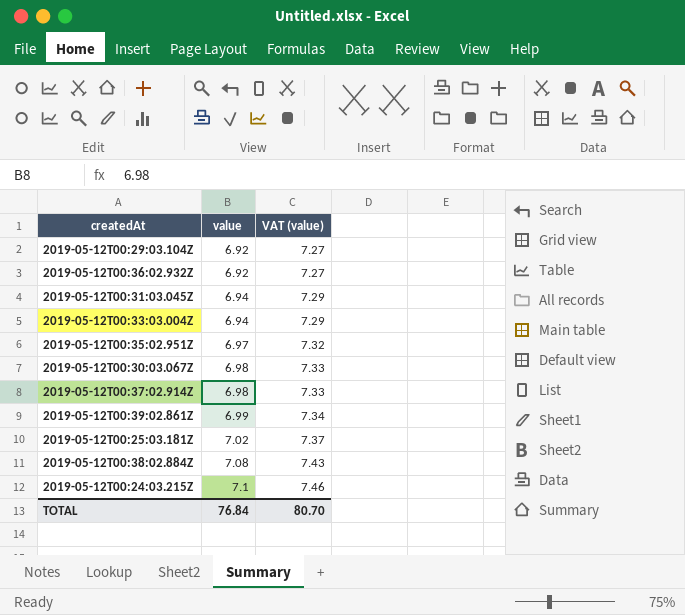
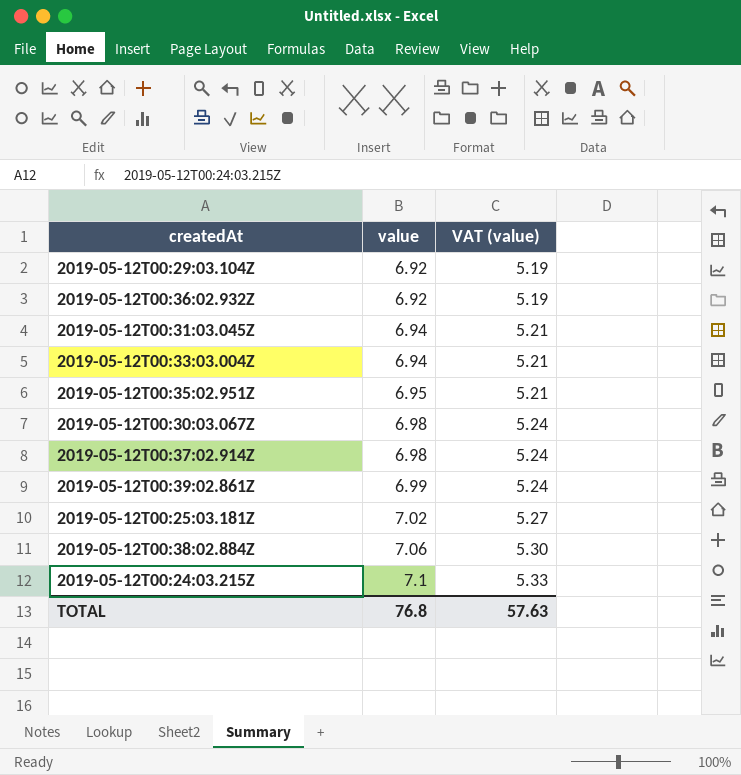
column VAT (value) | formula: [value] * 1.05 -> [value] * 0.75
2019-05-12T00:35:02.951Z | value: 6.97 -> 6.95
2019-05-12T00:38:02.884Z | value: 7.08 -> 7.06
TOTAL | value: 76.84 -> 76.8
TOTAL | VAT (value): 80.70 -> 57.63

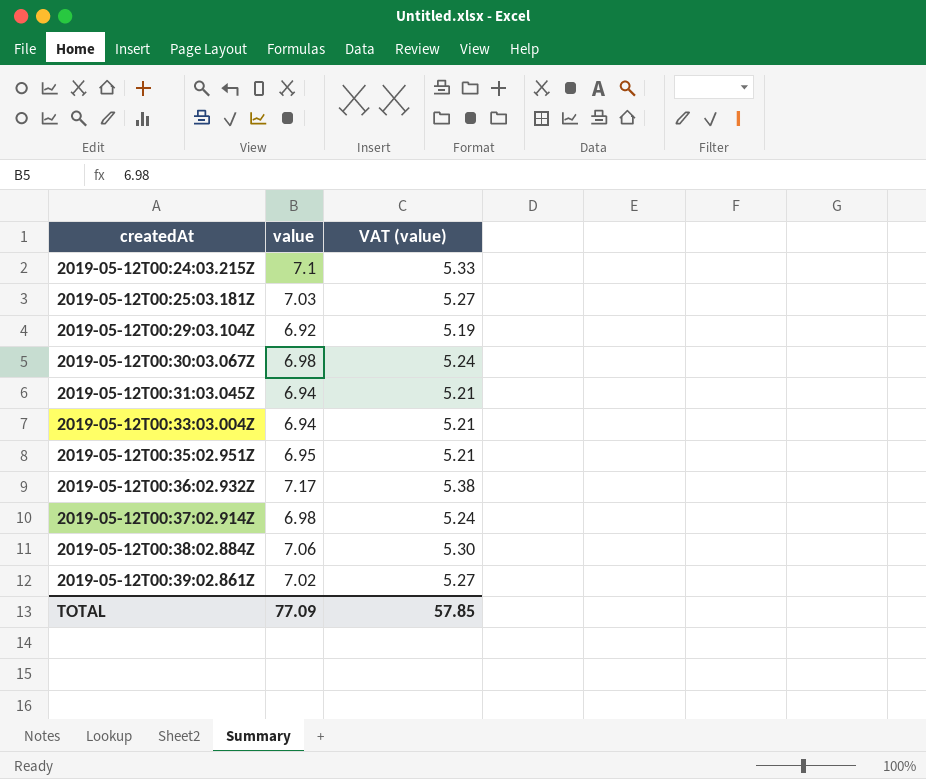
row order: value ascending -> createdAt ascending
2019-05-12T00:25:03.181Z | value: 7.02 -> 7.03
2019-05-12T00:36:02.932Z | value: 6.92 -> 7.17
2019-05-12T00:36:02.932Z | VAT (value): 5.19 -> 5.38
2019-05-12T00:39:02.861Z | value: 6.99 -> 7.02
2019-05-12T00:39:02.861Z | VAT (value): 5.24 -> 5.27
TOTAL | value: 76.8 -> 77.09
TOTAL | VAT (value): 57.63 -> 57.85

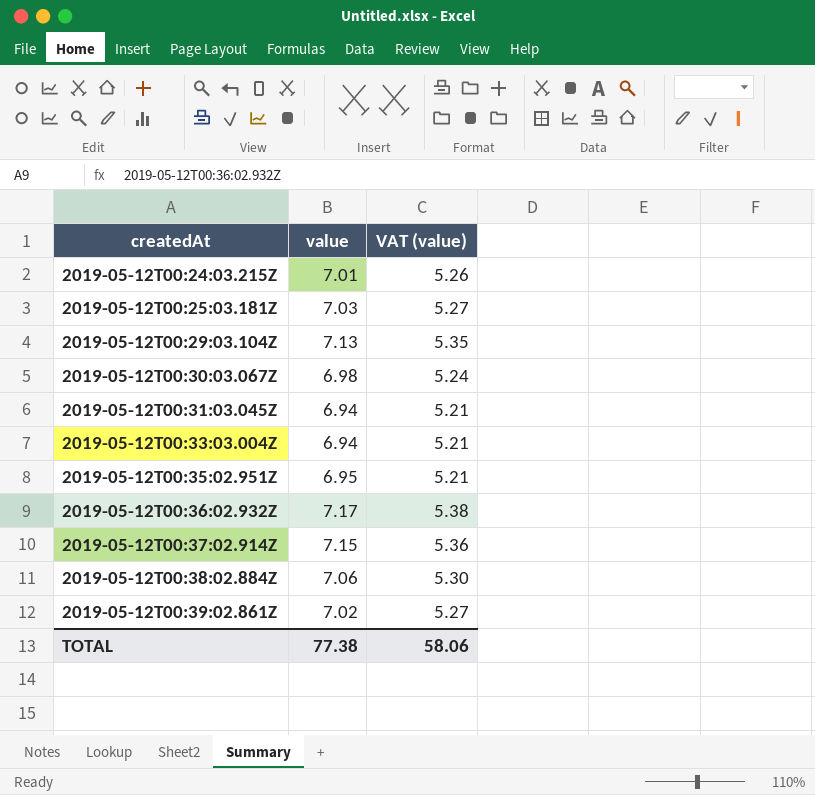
2019-05-12T00:24:03.215Z | value: 7.1 -> 7.01
2019-05-12T00:24:03.215Z | VAT (value): 5.33 -> 5.26
2019-05-12T00:29:03.104Z | value: 6.92 -> 7.13
2019-05-12T00:29:03.104Z | VAT (value): 5.19 -> 5.35
2019-05-12T00:37:02.914Z | value: 6.98 -> 7.15
2019-05-12T00:37:02.914Z | VAT (value): 5.24 -> 5.36
TOTAL | value: 77.09 -> 77.38
TOTAL | VAT (value): 57.85 -> 58.06

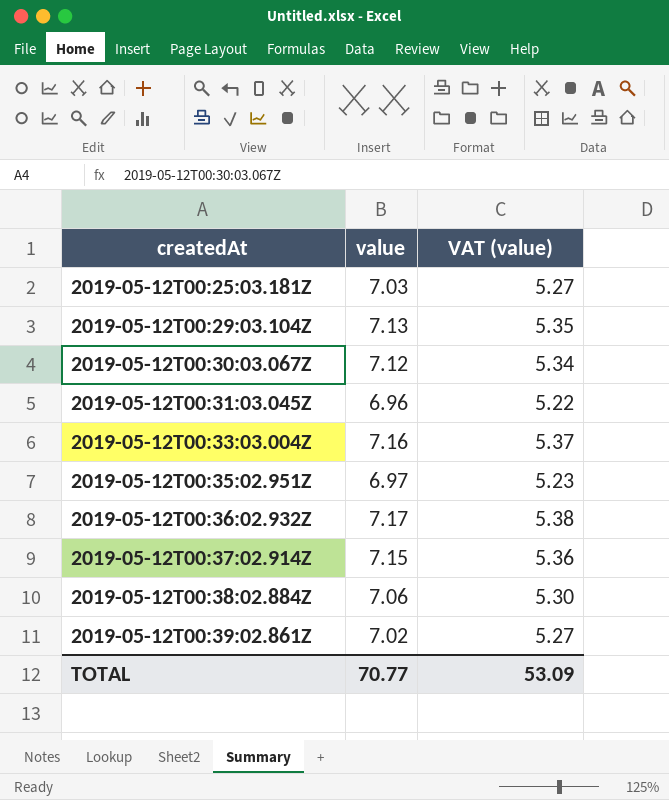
row 2019-05-12T00:24:03.215Z: 7.01 | 5.26 -> none
2019-05-12T00:30:03.067Z | value: 6.98 -> 7.12
2019-05-12T00:30:03.067Z | VAT (value): 5.24 -> 5.34
2019-05-12T00:31:03.045Z | value: 6.94 -> 6.96
2019-05-12T00:31:03.045Z | VAT (value): 5.21 -> 5.22
2019-05-12T00:33:03.004Z | value: 6.94 -> 7.16
2019-05-12T00:33:03.004Z | VAT (value): 5.21 -> 5.37
2019-05-12T00:35:02.951Z | value: 6.95 -> 6.97
2019-05-12T00:35:02.951Z | VAT (value): 5.21 -> 5.23
TOTAL | value: 77.38 -> 70.77
TOTAL | VAT (value): 58.06 -> 53.09

